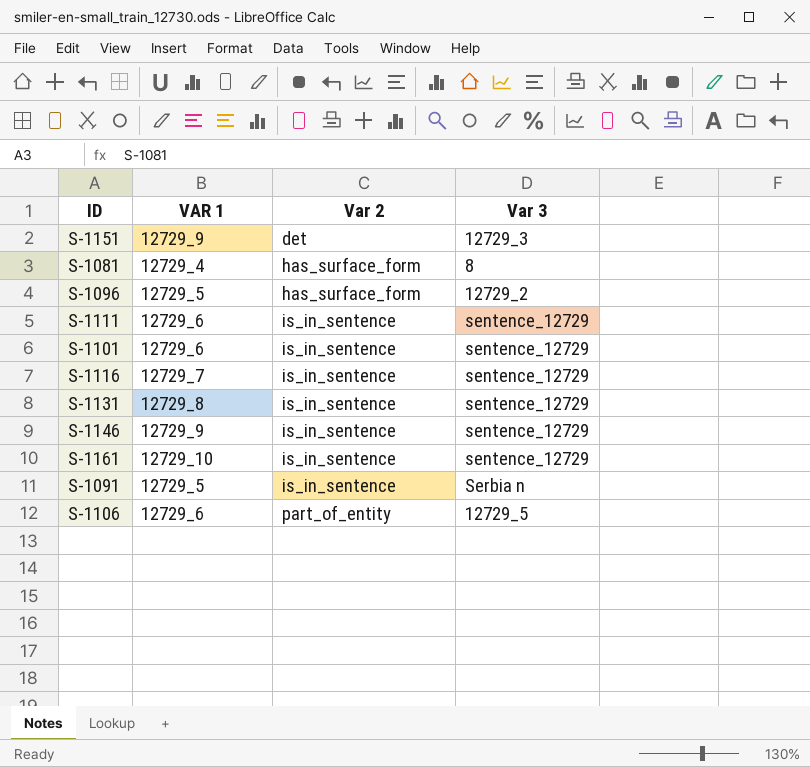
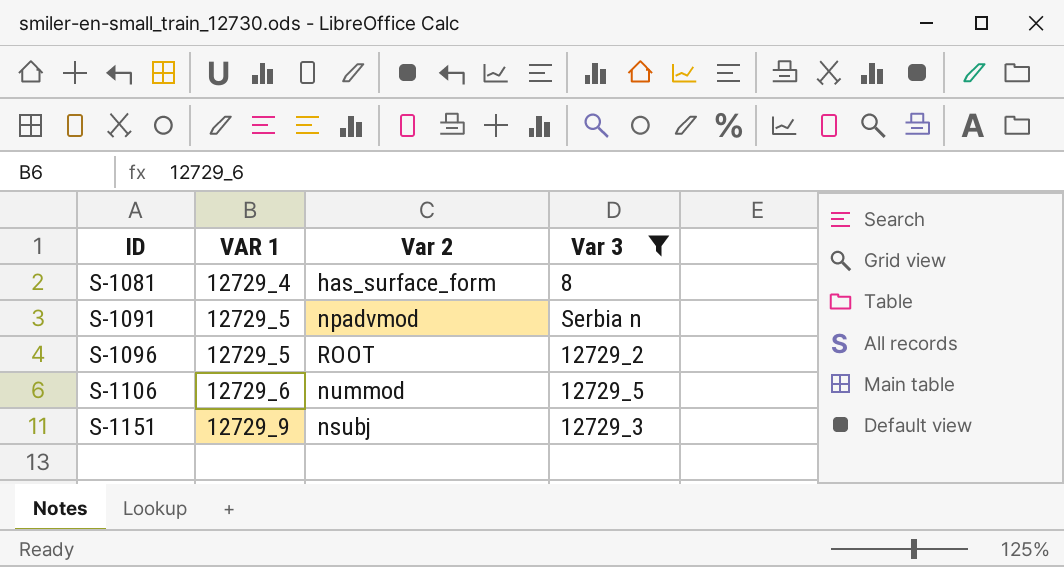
filter: none -> Var 3 != sentence_12729
row order: Var 2 ascending -> ID ascending
S-1091 | Var 2: is_in_sentence -> npadvmod
S-1096 | Var 2: has_surface_form -> ROOT
S-1106 | Var 2: part_of_entity -> nummod
S-1151 | Var 2: det -> nsubj

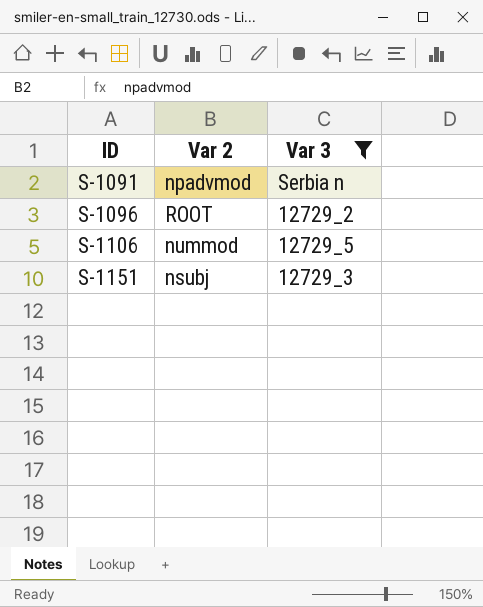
column VAR 1 | position: 2 -> none
row S-1081: 12729_4 | has_surface_form | 8 -> none

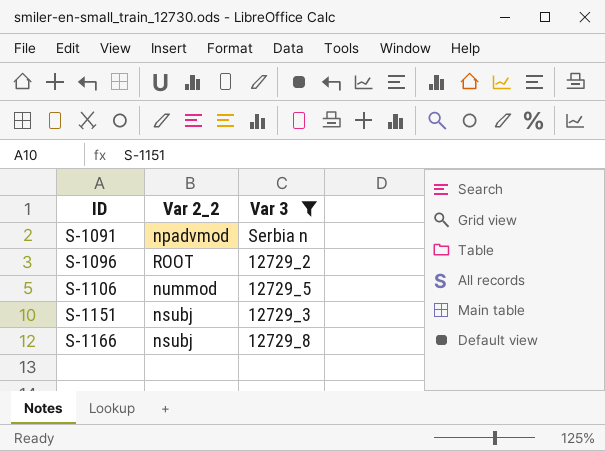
column name: Var 2 -> Var 2_2
row S-1166: none -> nsubj | 12729_8

